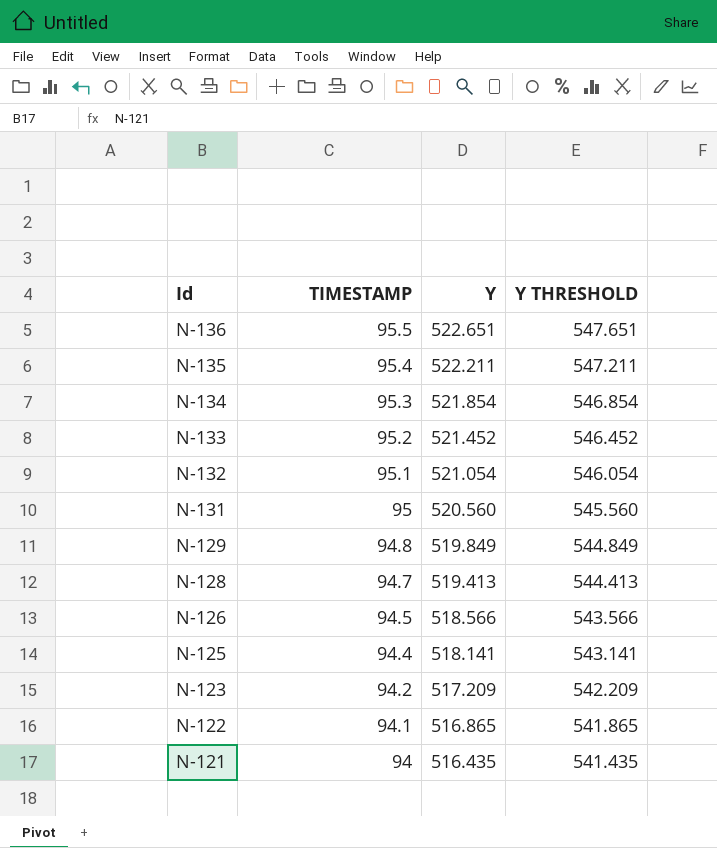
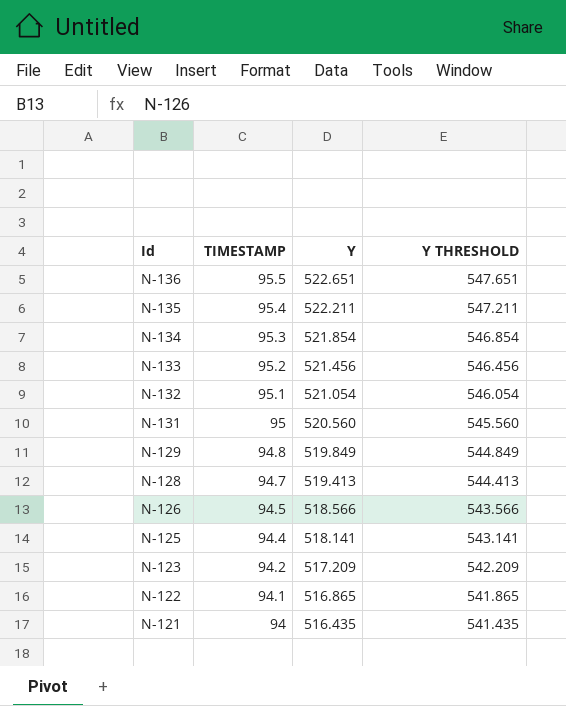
N-133 | Y: 521.452 -> 521.456
N-133 | Y THRESHOLD: 546.452 -> 546.456

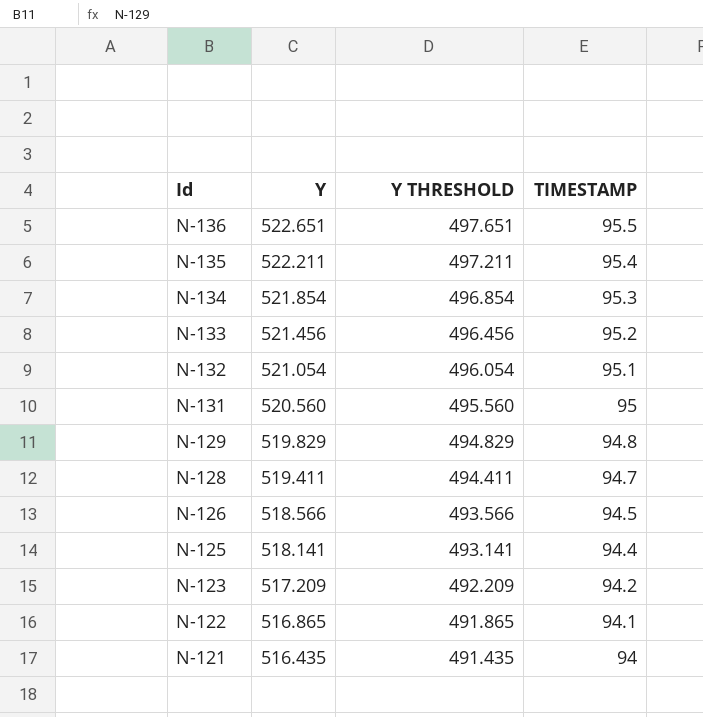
column Y THRESHOLD | formula: [Y] + 25 -> [Y] - 25
column TIMESTAMP | position: 2 -> 4
N-129 | Y: 519.849 -> 519.829
N-128 | Y: 519.413 -> 519.411

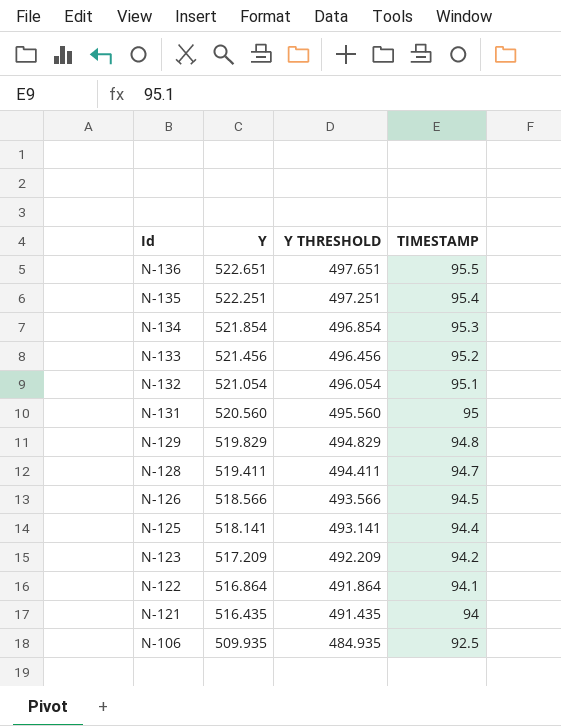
N-135 | Y: 522.211 -> 522.251
N-135 | Y THRESHOLD: 497.211 -> 497.251
N-122 | Y: 516.865 -> 516.864
N-122 | Y THRESHOLD: 491.865 -> 491.864
row N-106: none -> 509.935 | 484.935 | 92.5

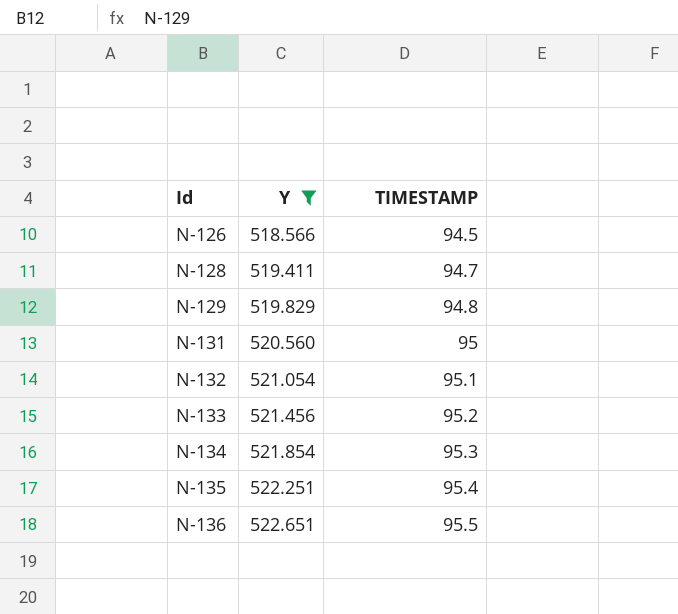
filter: none -> Y >= 518.566
row order: Id descending -> Id ascending
column Y THRESHOLD | formula: [Y] - 25 -> none

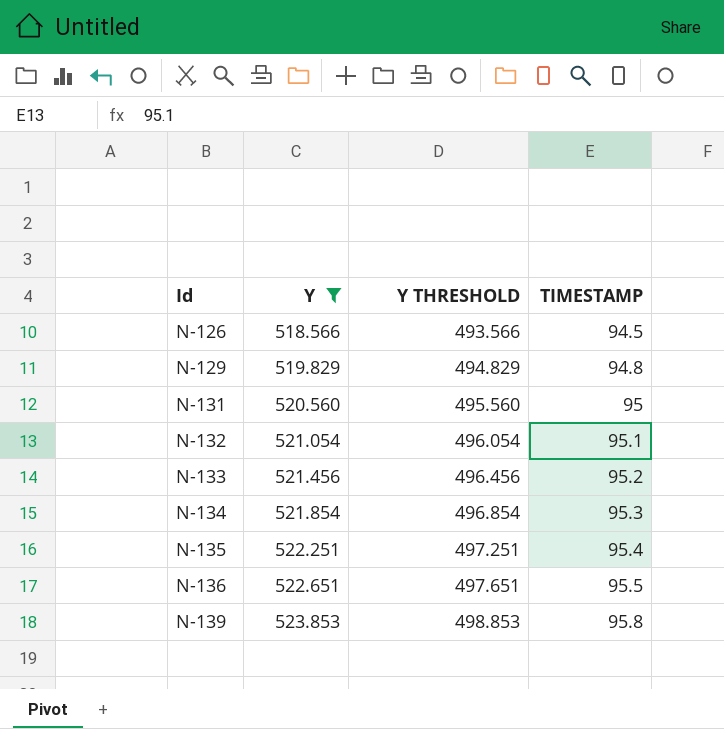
column Y THRESHOLD | formula: none -> [Y] - 25
row N-128: 519.411 | 94.7 -> none
row N-139: none -> 523.853 | 498.853 | 95.8

